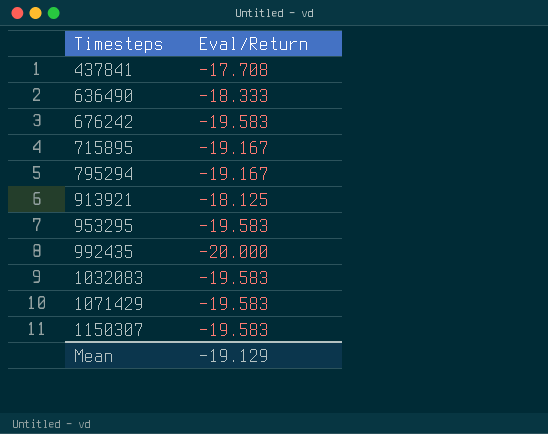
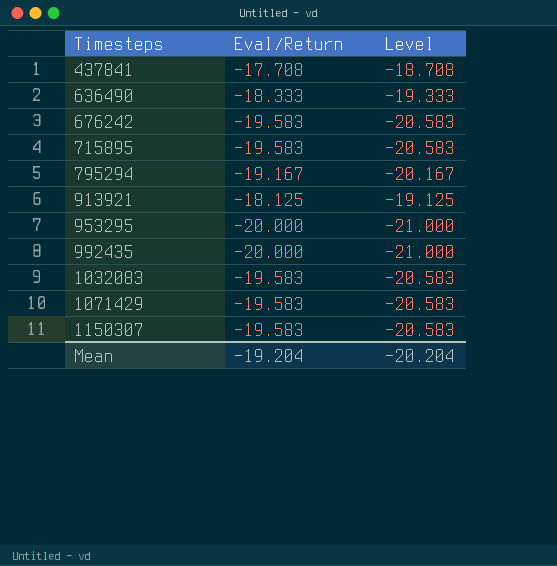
column Level | formula: none -> [Eval/Return] - 1
715895 | Eval/Return: -19.167 -> -19.583
953295 | Eval/Return: -19.583 -> -20.000
Mean | Eval/Return: -19.129 -> -19.204

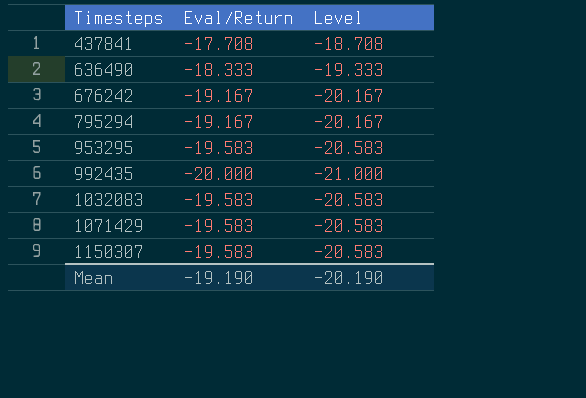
row 715895: -19.583 | -20.583 -> none
row 913921: -18.125 | -19.125 -> none
676242 | Eval/Return: -19.583 -> -19.167
676242 | Level: -20.583 -> -20.167
953295 | Eval/Return: -20.000 -> -19.583
953295 | Level: -21.000 -> -20.583
Mean | Eval/Return: -19.204 -> -19.190
Mean | Level: -20.204 -> -20.190

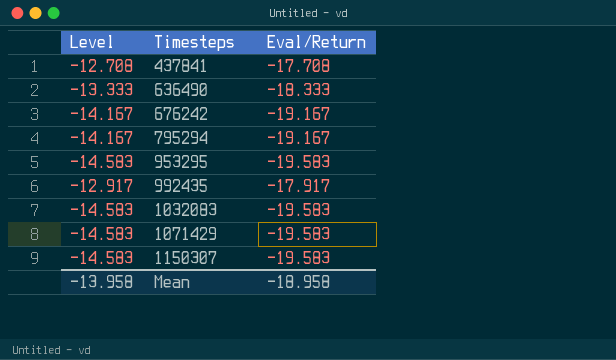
column Level | formula: [Eval/Return] - 1 -> [Eval/Return] + 5
column Level | position: 3 -> 1
992435 | Eval/Return: -20.000 -> -17.917
Mean | Level: -20.190 -> -13.958
Mean | Eval/Return: -19.190 -> -18.958

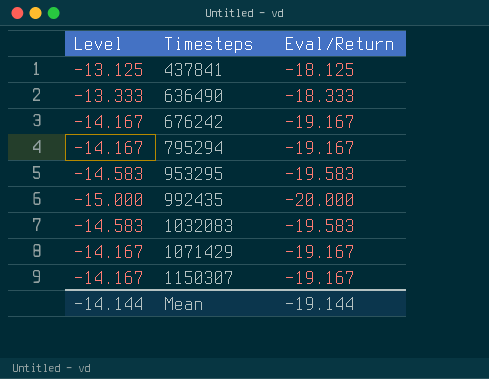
437841 | Level: -12.708 -> -13.125
437841 | Eval/Return: -17.708 -> -18.125
992435 | Level: -12.917 -> -15.000
992435 | Eval/Return: -17.917 -> -20.000
1071429 | Level: -14.583 -> -14.167
1071429 | Eval/Return: -19.583 -> -19.167
1150307 | Level: -14.583 -> -14.167
1150307 | Eval/Return: -19.583 -> -19.167
Mean | Level: -13.958 -> -14.144
Mean | Eval/Return: -18.958 -> -19.144

